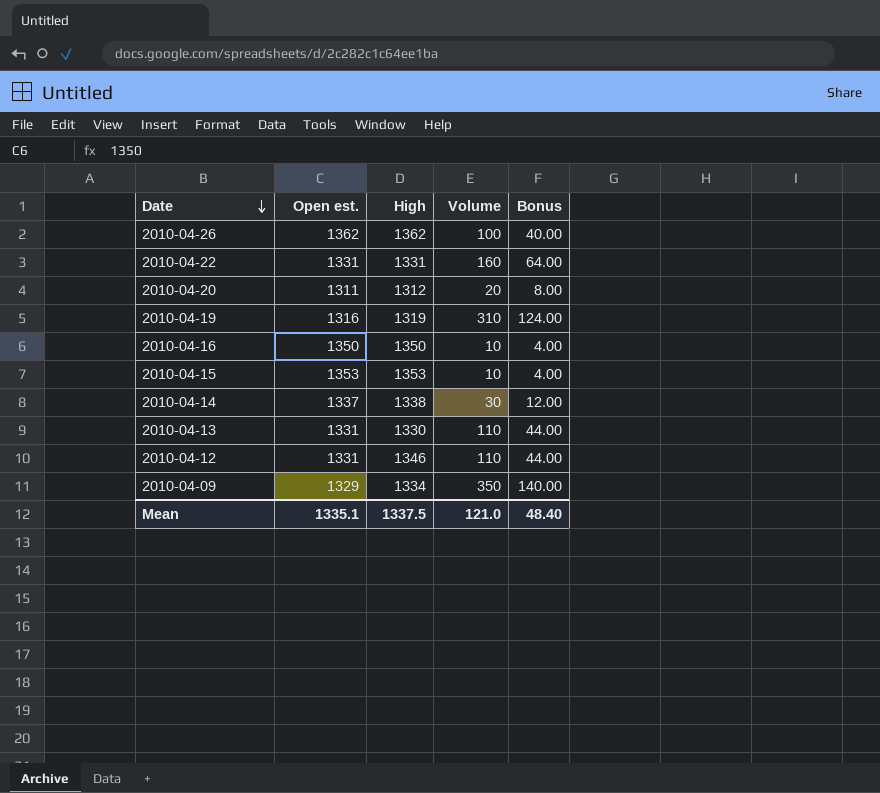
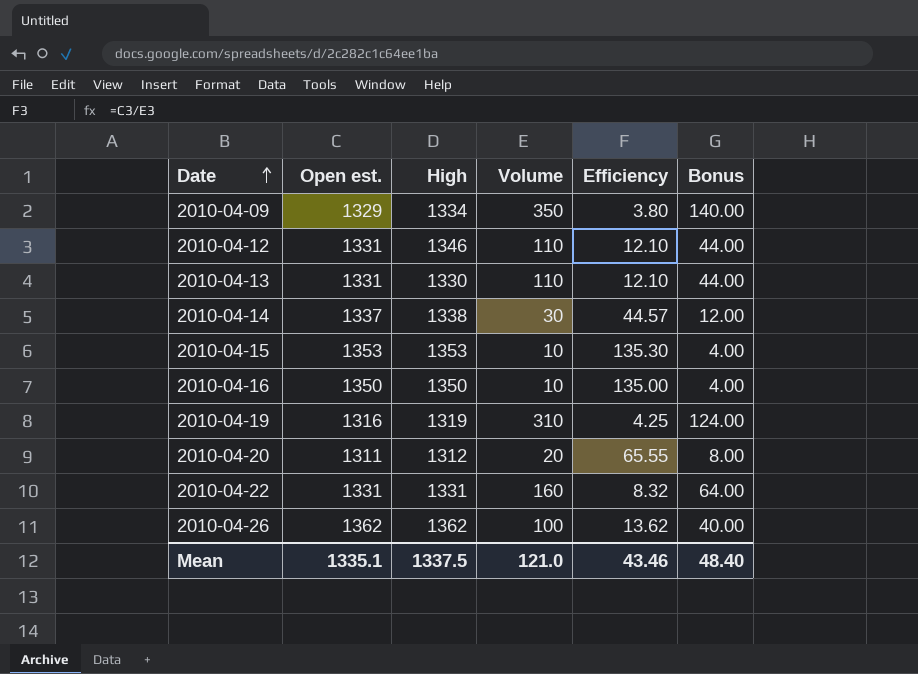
row order: Date descending -> Date ascending
column Efficiency | formula: none -> [Open est.] / [Volume]

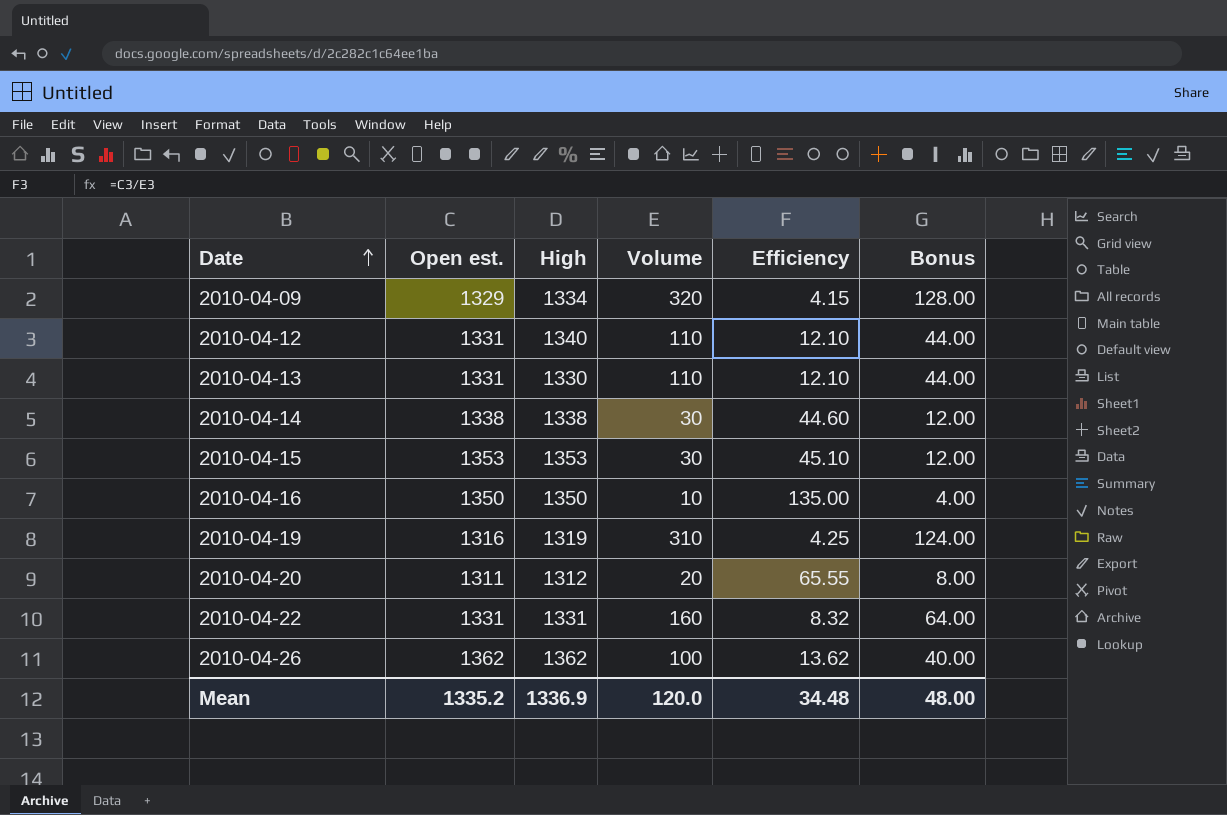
2010-04-09 | Volume: 350 -> 320
2010-04-09 | Efficiency: 3.80 -> 4.15
2010-04-09 | Bonus: 140.00 -> 128.00
2010-04-12 | High: 1346 -> 1340
2010-04-14 | Open est.: 1337 -> 1338
2010-04-14 | Efficiency: 44.57 -> 44.60
2010-04-15 | Volume: 10 -> 30
2010-04-15 | Efficiency: 135.30 -> 45.10
2010-04-15 | Bonus: 4.00 -> 12.00
Mean | Open est.: 1335.1 -> 1335.2
Mean | High: 1337.5 -> 1336.9
Mean | Volume: 121.0 -> 120.0
Mean | Efficiency: 43.46 -> 34.48
Mean | Bonus: 48.40 -> 48.00

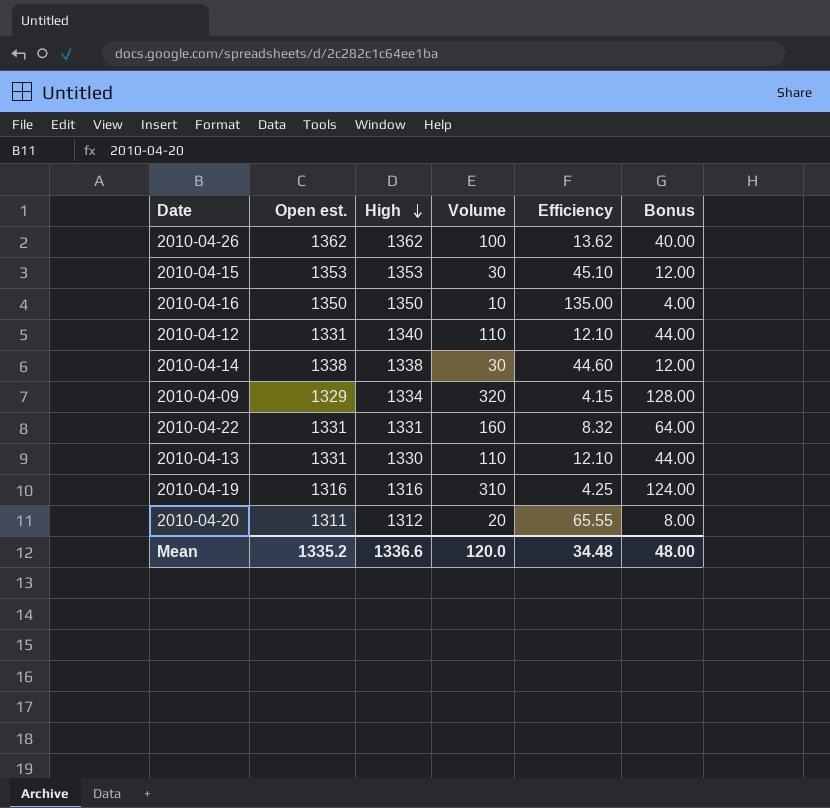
row order: Date ascending -> High descending
2010-04-19 | High: 1319 -> 1316
Mean | High: 1336.9 -> 1336.6

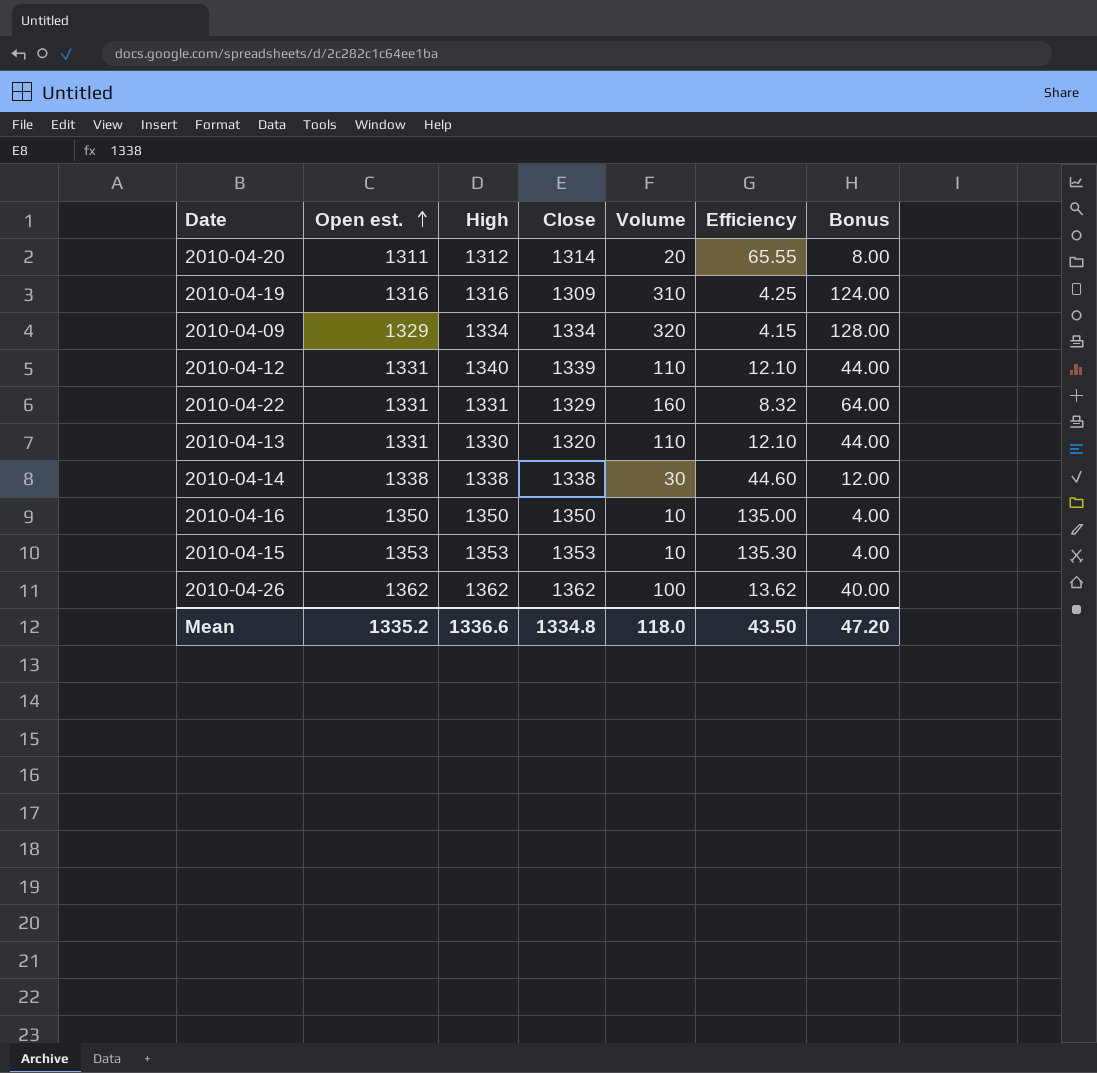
row order: High descending -> Open est. ascending
column Close | position: none -> 4
2010-04-15 | Volume: 30 -> 10
2010-04-15 | Efficiency: 45.10 -> 135.30
2010-04-15 | Bonus: 12.00 -> 4.00
Mean | Volume: 120.0 -> 118.0
Mean | Efficiency: 34.48 -> 43.50
Mean | Bonus: 48.00 -> 47.20

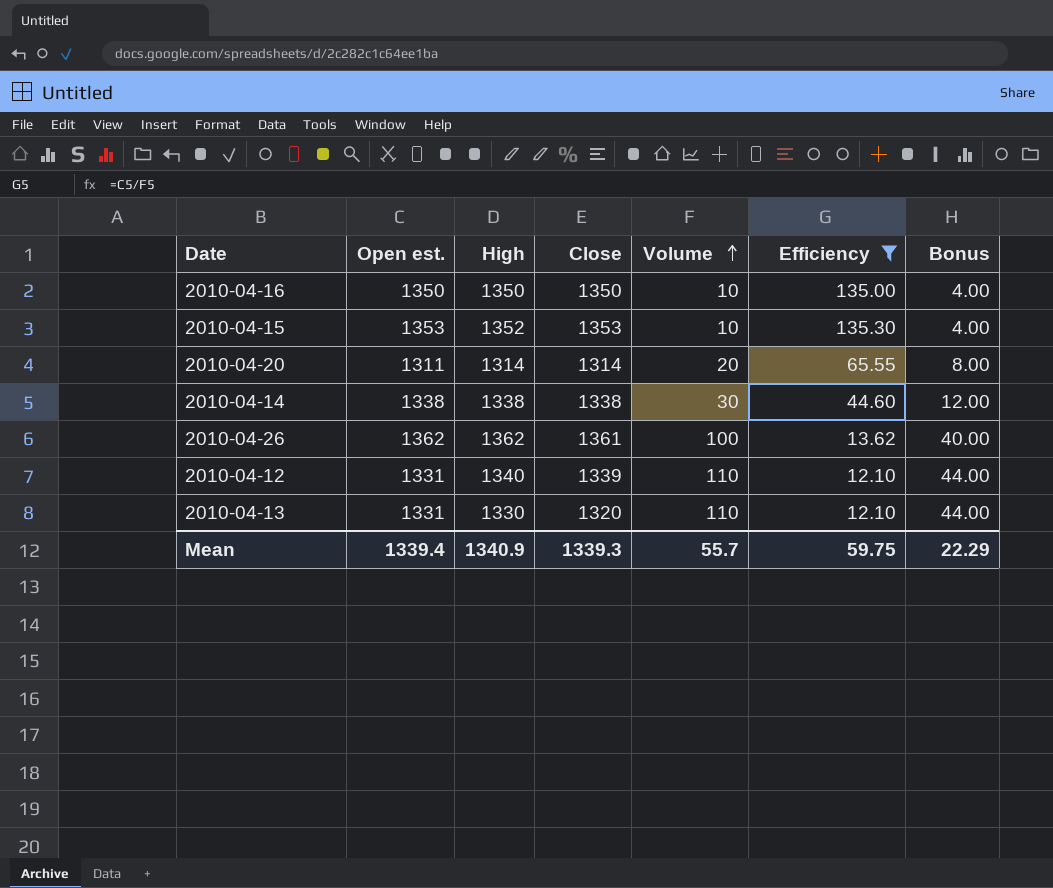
filter: none -> Efficiency >= 12.10
row order: Open est. ascending -> Volume ascending
2010-04-15 | High: 1353 -> 1352
2010-04-20 | High: 1312 -> 1314
2010-04-26 | Close: 1362 -> 1361
Mean | Open est.: 1335.2 -> 1339.4
Mean | High: 1336.6 -> 1340.9
Mean | Close: 1334.8 -> 1339.3
Mean | Volume: 118.0 -> 55.7
Mean | Efficiency: 43.50 -> 59.75
Mean | Bonus: 47.20 -> 22.29

